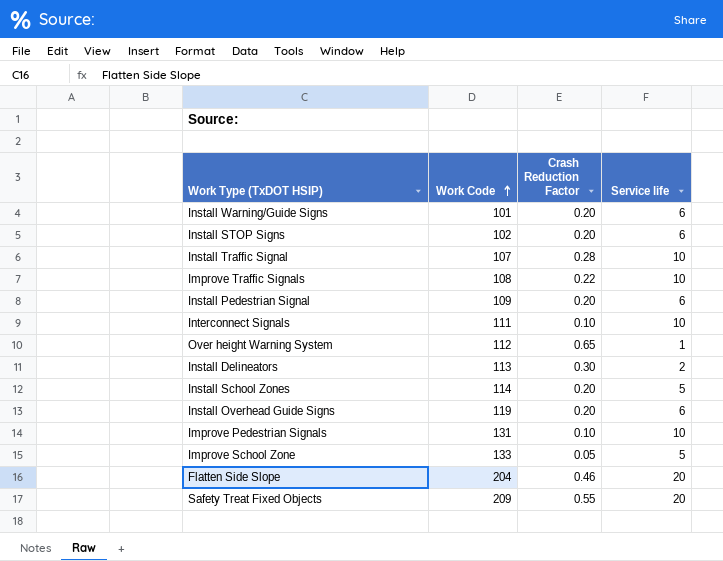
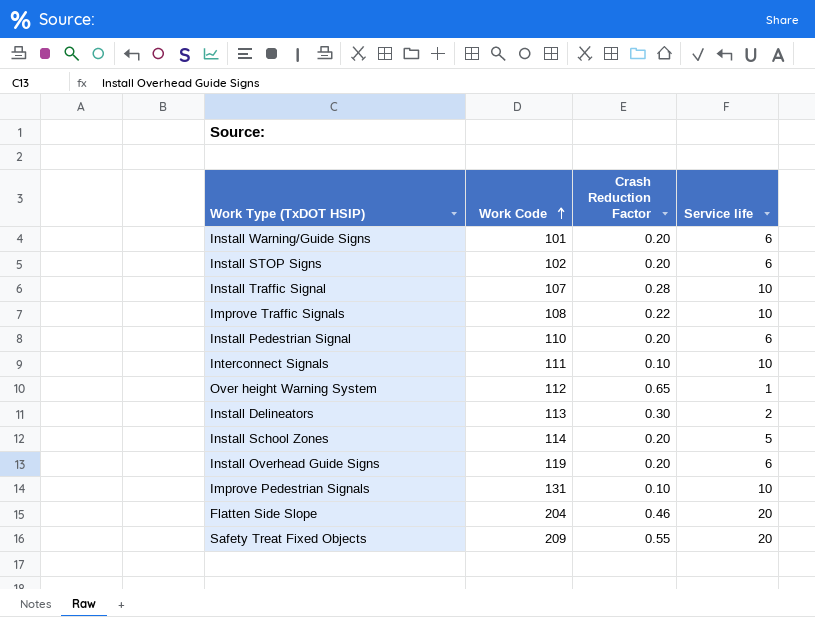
row Improve School Zone: 133 | 0.05 | 5 -> none
Install Pedestrian Signal | Work Code: 109 -> 110

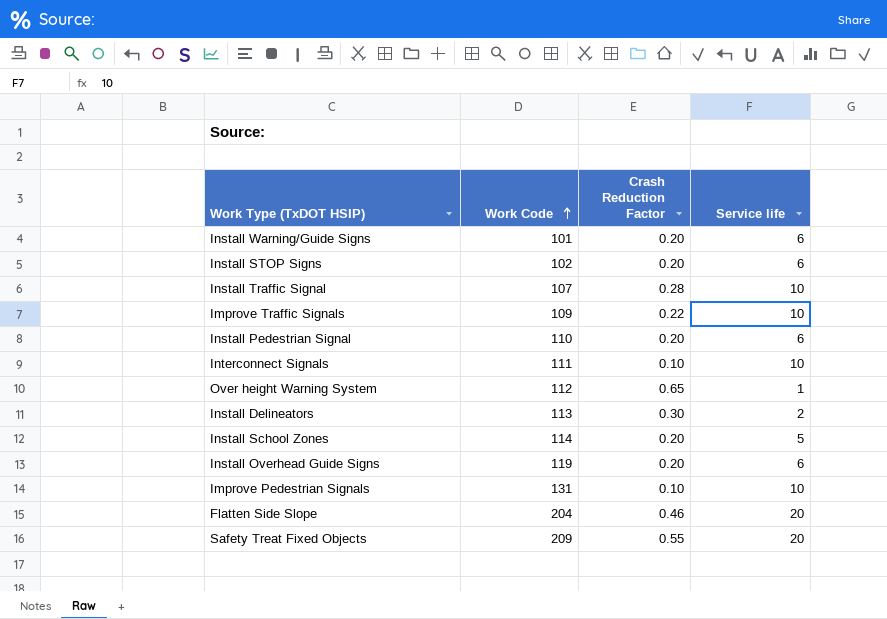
Improve Traffic Signals | Work Code: 108 -> 109

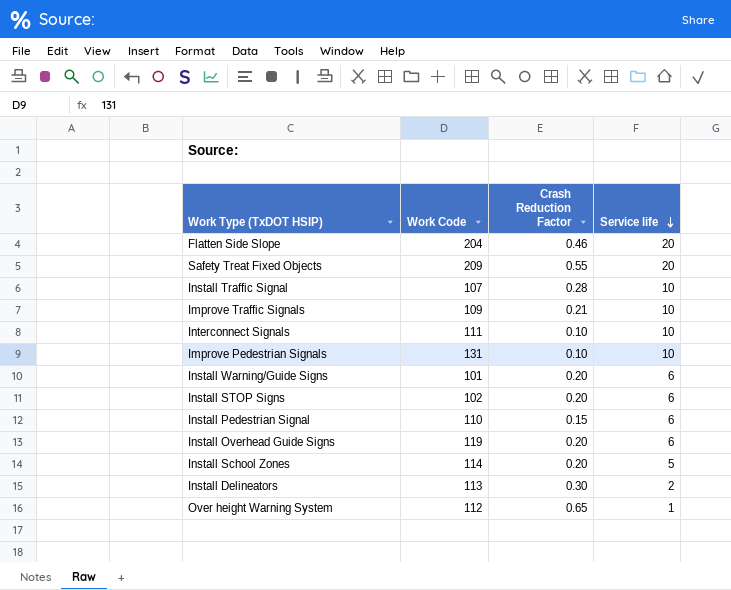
row order: Work Code ascending -> Service life descending
Improve Traffic Signals | Crash Reduction Factor: 0.22 -> 0.21
Install Pedestrian Signal | Crash Reduction Factor: 0.20 -> 0.15

